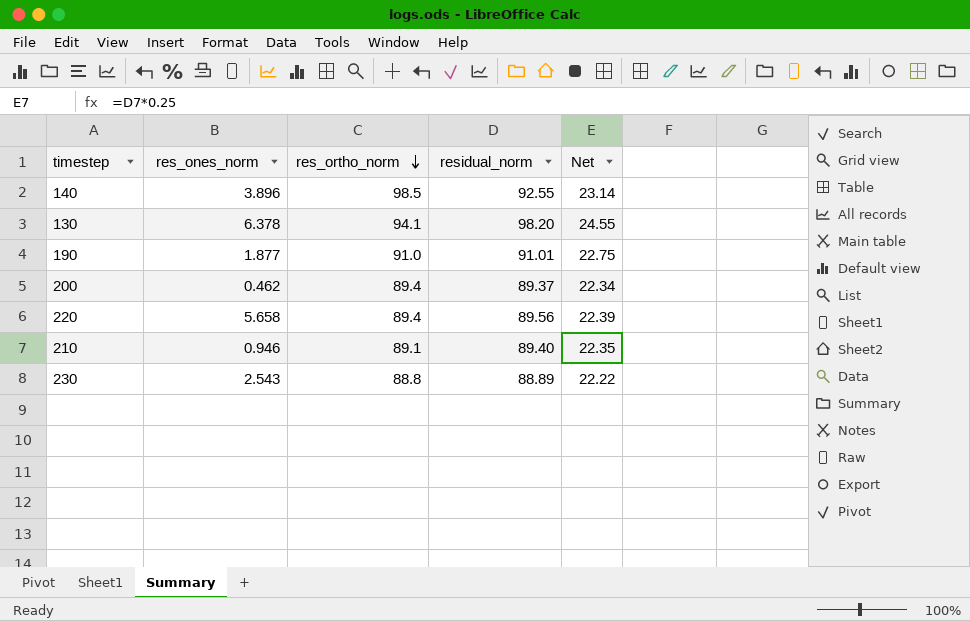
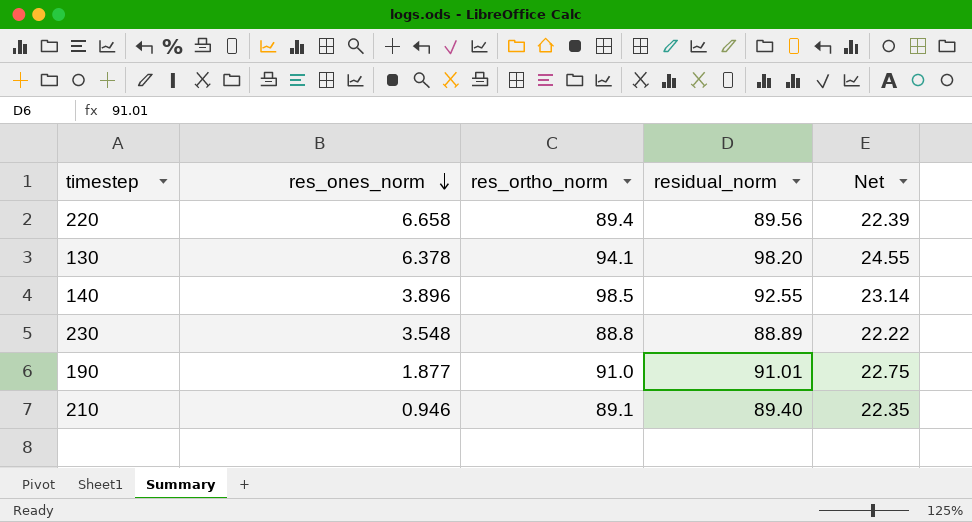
row order: res_ortho_norm descending -> res_ones_norm descending
row 200: 0.462 | 89.4 | 89.37 | 22.34 -> none
220 | res_ones_norm: 5.658 -> 6.658
230 | res_ones_norm: 2.543 -> 3.548

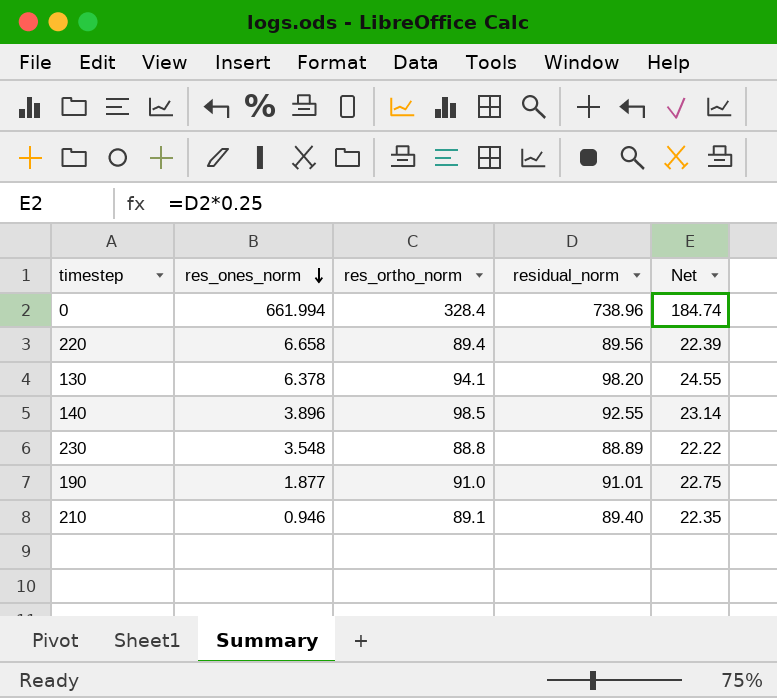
row 0: none -> 661.994 | 328.4 | 738.96 | 184.74

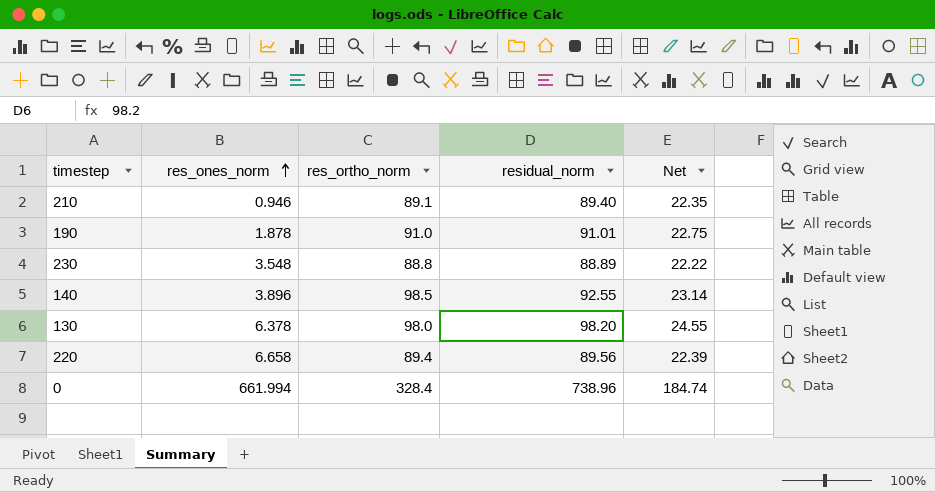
row order: res_ones_norm descending -> res_ones_norm ascending
190 | res_ones_norm: 1.877 -> 1.878
130 | res_ortho_norm: 94.1 -> 98.0

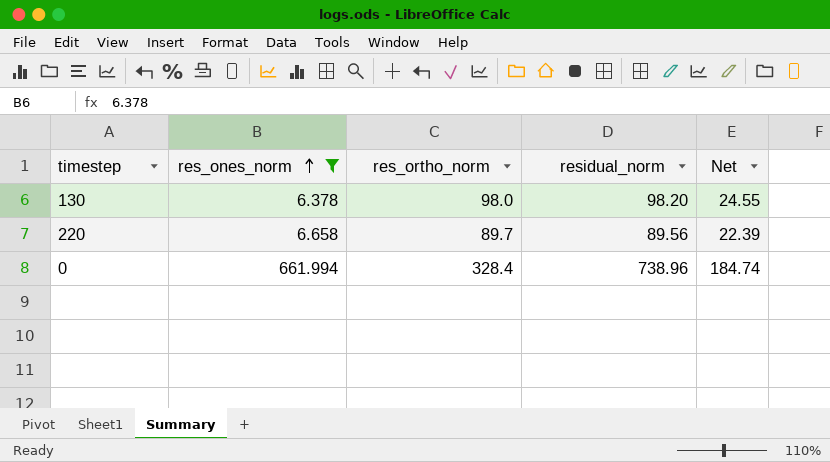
filter: none -> res_ones_norm >= 6.378
220 | res_ortho_norm: 89.4 -> 89.7

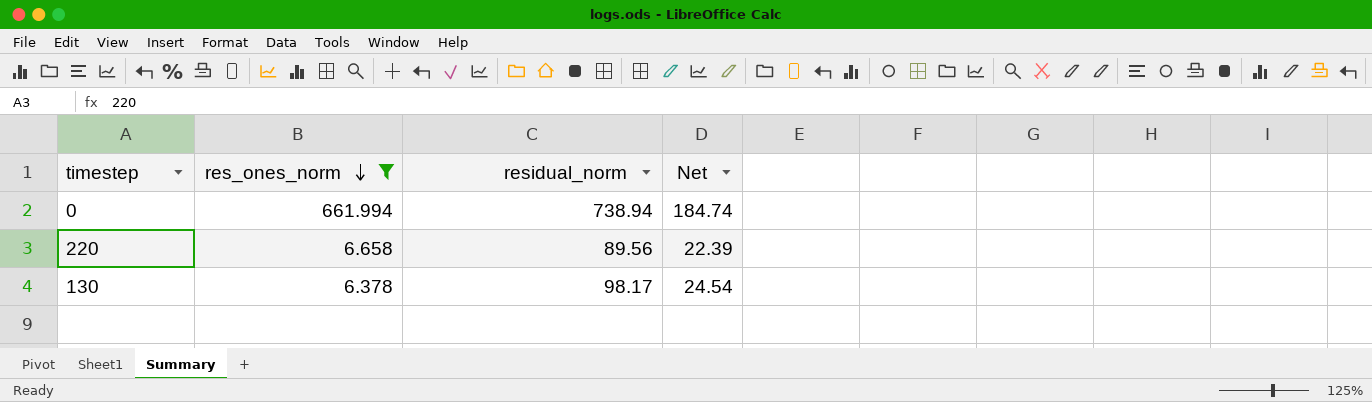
row order: res_ones_norm ascending -> res_ones_norm descending
column res_ortho_norm | position: 3 -> none
0 | residual_norm: 738.96 -> 738.94
130 | residual_norm: 98.20 -> 98.17
130 | Net: 24.55 -> 24.54

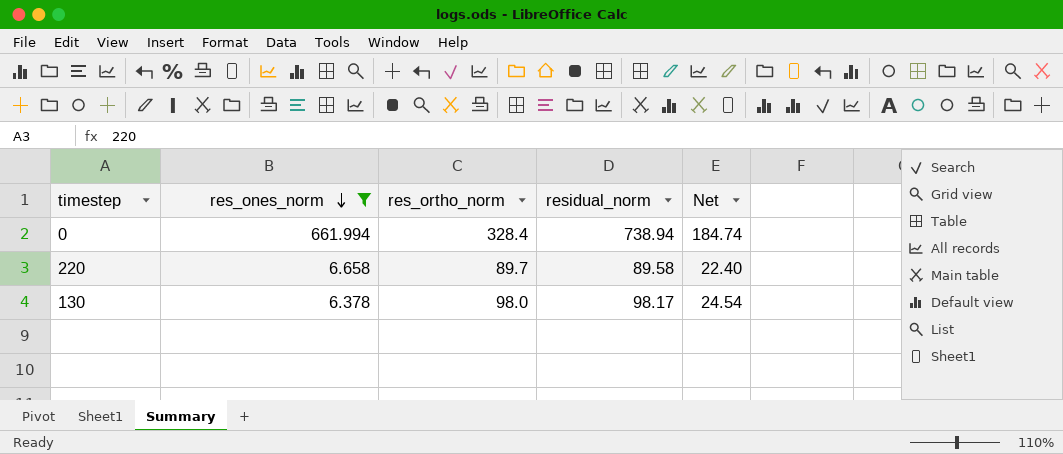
column res_ortho_norm | position: none -> 3
220 | residual_norm: 89.56 -> 89.58
220 | Net: 22.39 -> 22.40

